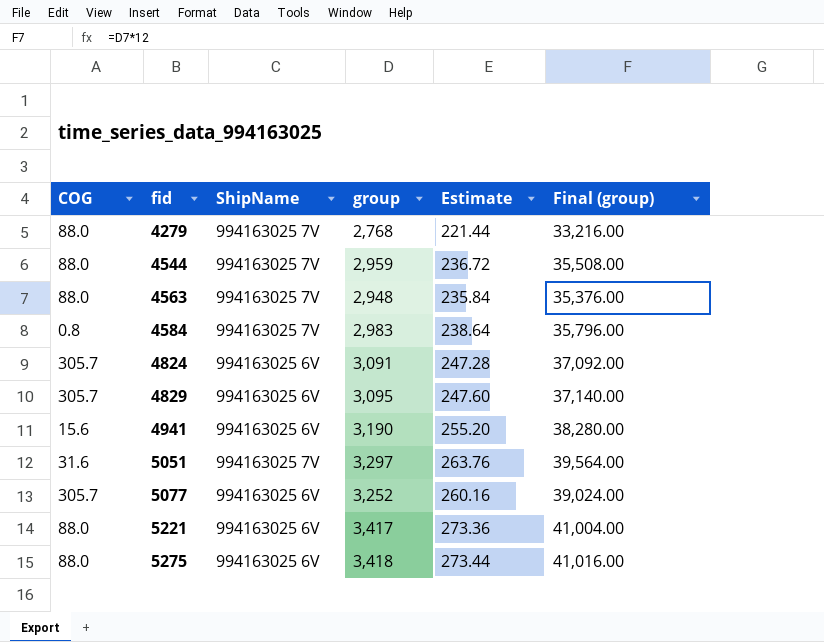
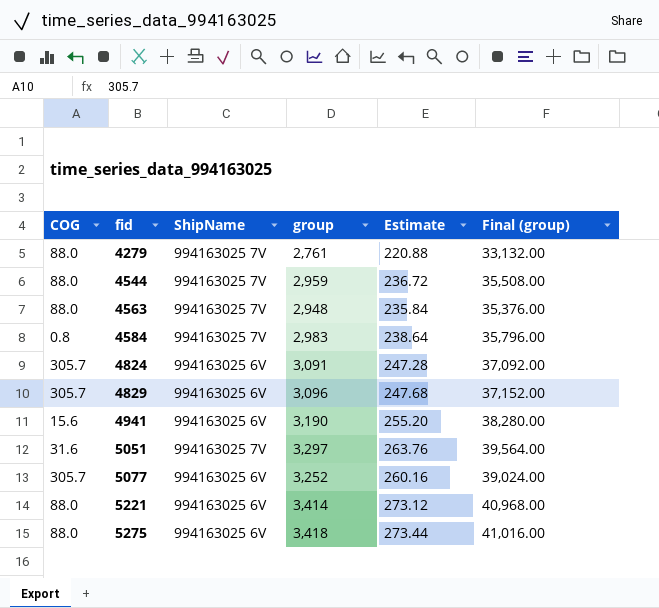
4279 | group: 2,768 -> 2,761
4279 | Estimate: 221.44 -> 220.88
4279 | Final (group): 33,216.00 -> 33,132.00
4829 | group: 3,095 -> 3,096
4829 | Estimate: 247.60 -> 247.68
4829 | Final (group): 37,140.00 -> 37,152.00
5221 | group: 3,417 -> 3,414
5221 | Estimate: 273.36 -> 273.12
5221 | Final (group): 41,004.00 -> 40,968.00

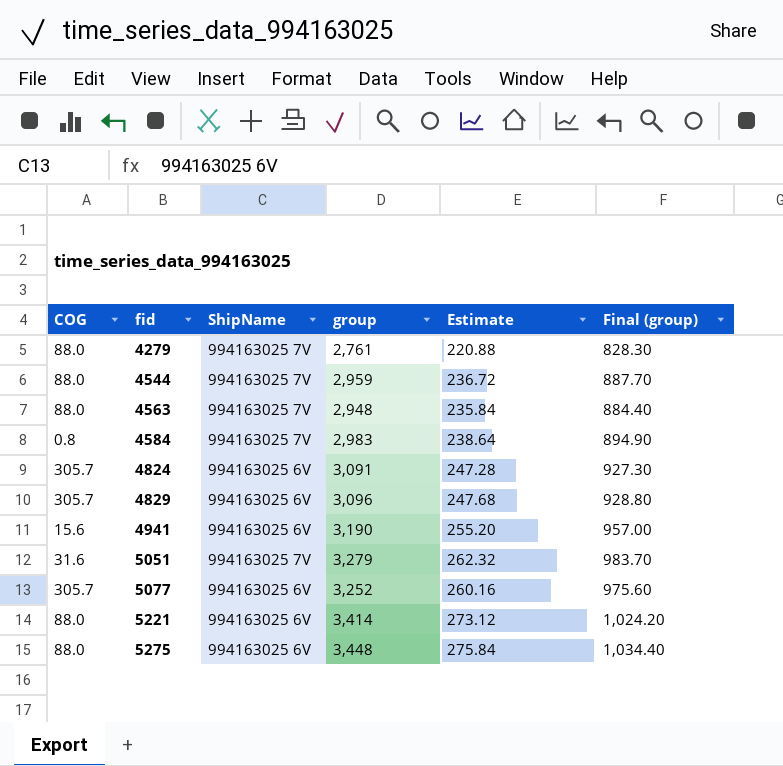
column Final (group) | formula: [group] * 12 -> [group] * 0.3
5051 | group: 3,297 -> 3,279
5051 | Estimate: 263.76 -> 262.32
5275 | group: 3,418 -> 3,448
5275 | Estimate: 273.44 -> 275.84

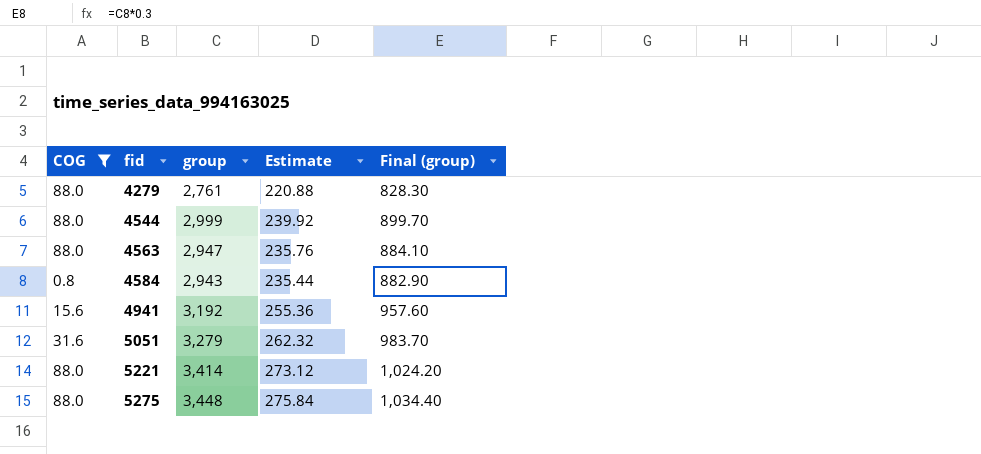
filter: none -> COG != 305.7
column ShipName | position: 3 -> none
4544 | group: 2,959 -> 2,999
4544 | Estimate: 236.72 -> 239.92
4544 | Final (group): 887.70 -> 899.70
4563 | group: 2,948 -> 2,947
4563 | Estimate: 235.84 -> 235.76
4563 | Final (group): 884.40 -> 884.10
4584 | group: 2,983 -> 2,943
4584 | Estimate: 238.64 -> 235.44
4584 | Final (group): 894.90 -> 882.90
4941 | group: 3,190 -> 3,192
4941 | Estimate: 255.20 -> 255.36
4941 | Final (group): 957.00 -> 957.60

